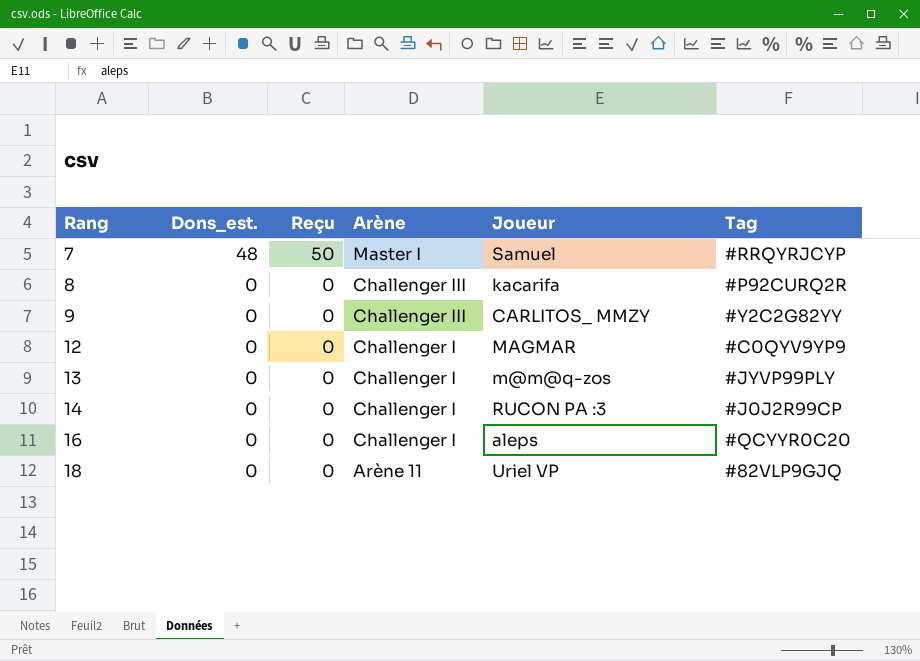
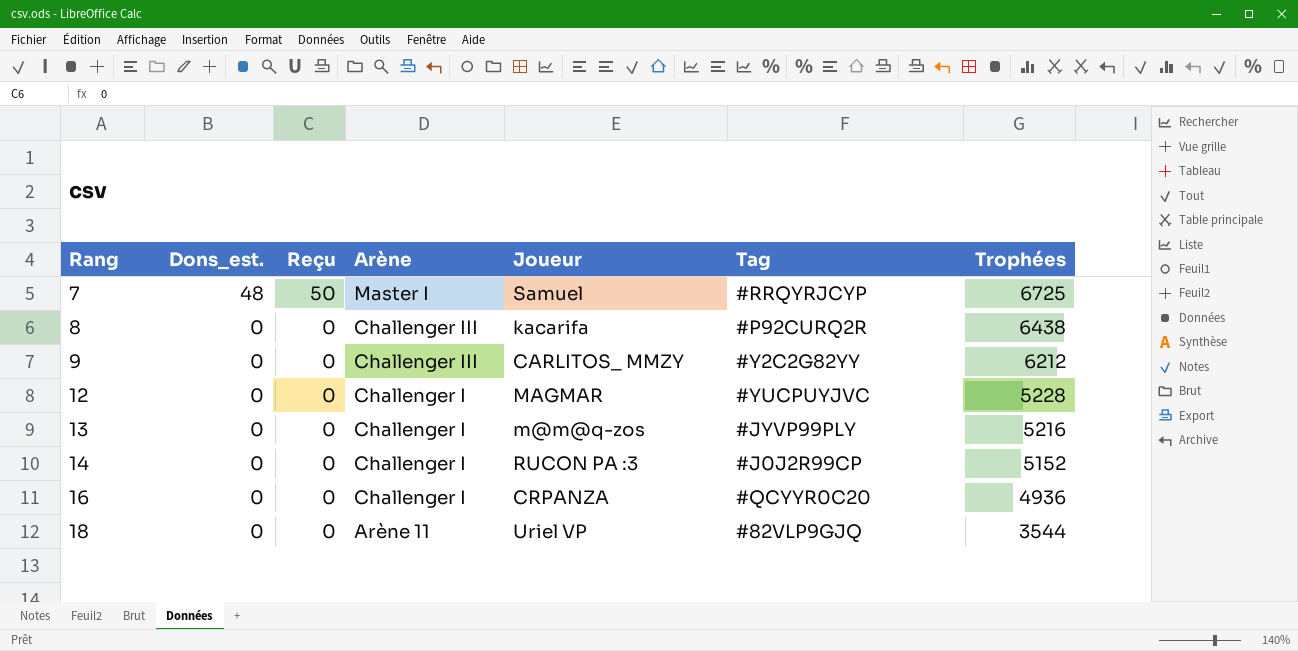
column Trophées | position: none -> 7
12 | Tag: #C0QYV9YP9 -> #YUCPUYJVC
16 | Joueur: aleps -> CRPANZA

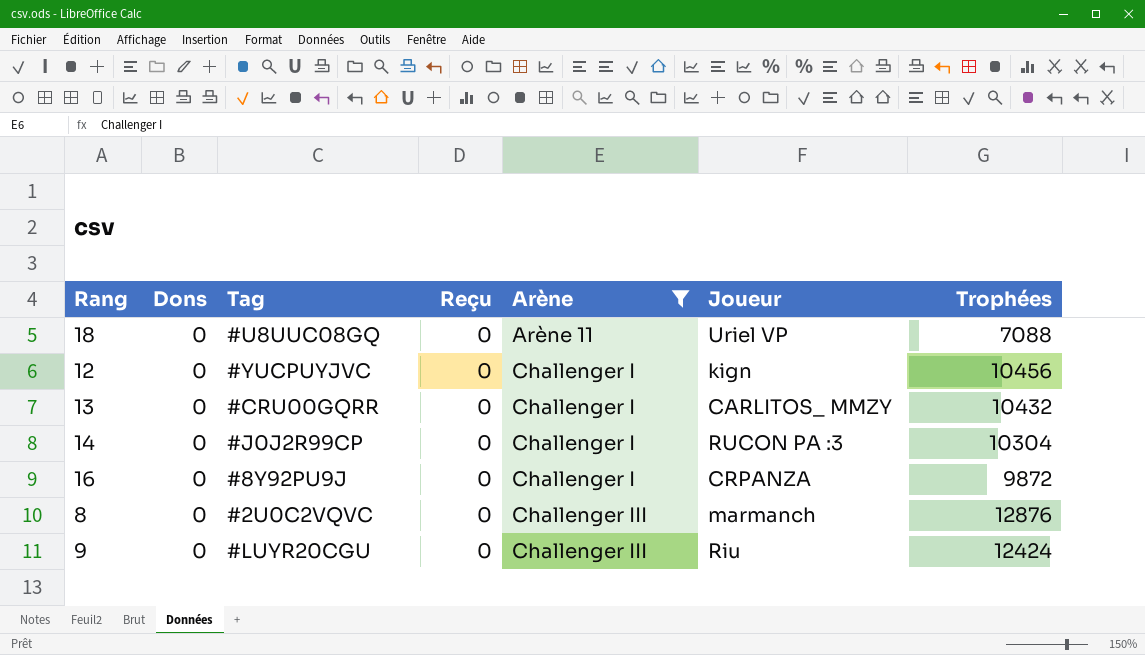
filter: none -> Arène != Master I
row order: Rang ascending -> Arène ascending
column name: Dons_est. -> Dons
column Tag | position: 6 -> 3
18 | Tag: #82VLP9GJQ -> #U8UUC08GQ
18 | Trophées: 3544 -> 7088
12 | Joueur: MAGMAR -> kign
12 | Trophées: 5228 -> 10456
13 | Tag: #JYVP99PLY -> #CRU00GQRR
13 | Joueur: m@m@q-zos -> CARLITOS_ MMZY
13 | Trophées: 5216 -> 10432
14 | Trophées: 5152 -> 10304
16 | Tag: #QCYYR0C20 -> #8Y92PU9J
16 | Trophées: 4936 -> 9872
8 | Tag: #P92CURQ2R -> #2U0C2VQVC
8 | Joueur: kacarifa -> marmanch
8 | Trophées: 6438 -> 12876
9 | Tag: #Y2C2G82YY -> #LUYR20CGU
9 | Joueur: CARLITOS_ MMZY -> Riu
9 | Trophées: 6212 -> 12424

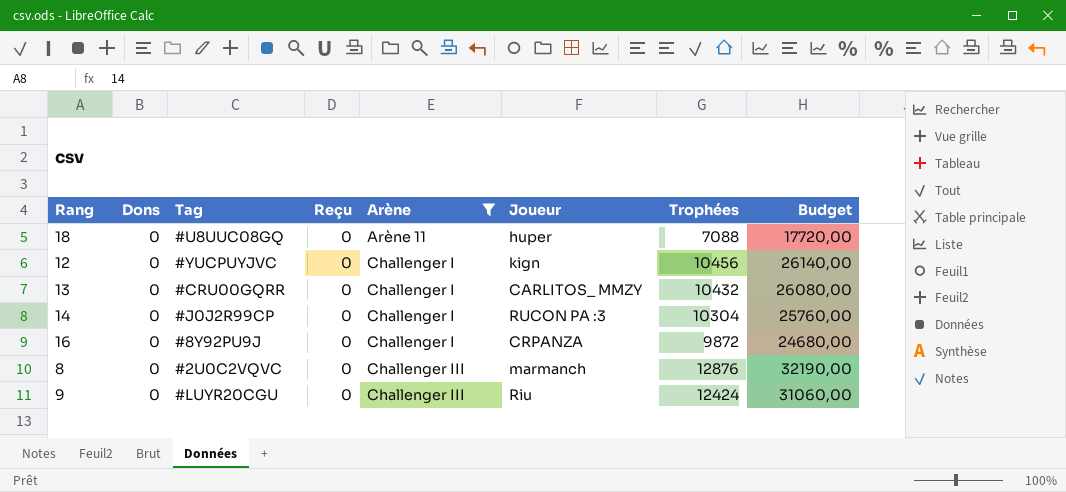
column Budget | formula: none -> [Trophées] * 2,5
18 | Joueur: Uriel VP -> huper

